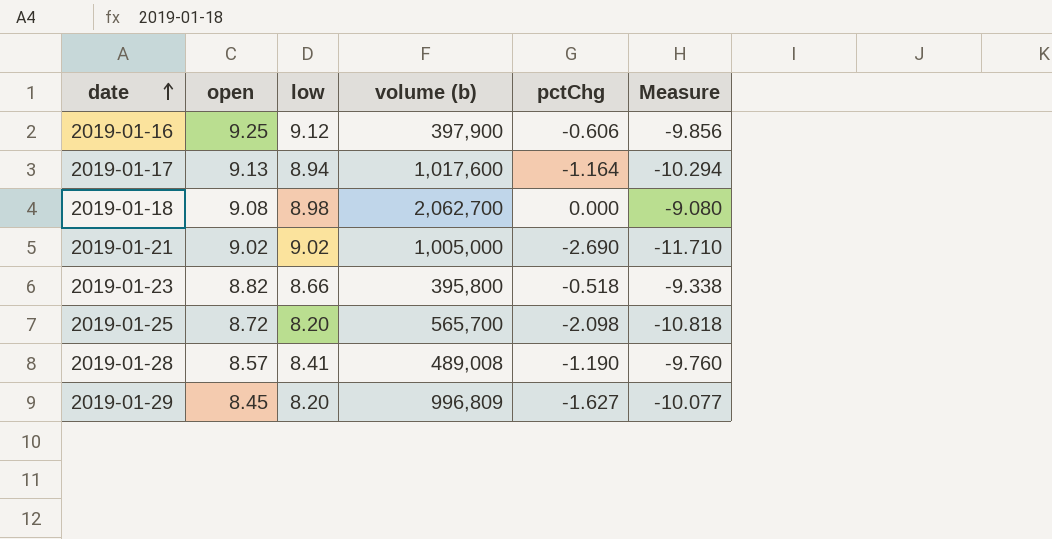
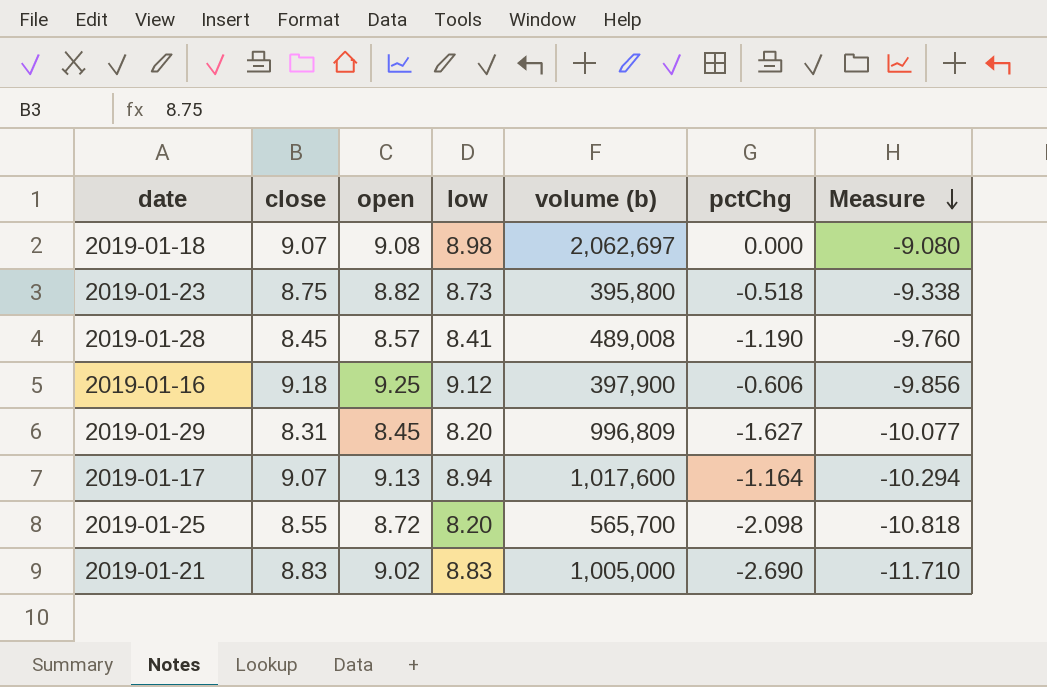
row order: date ascending -> Measure descending
column close | position: none -> 2
2019-01-18 | volume (b): 2,062,700 -> 2,062,697
2019-01-23 | low: 8.66 -> 8.73
2019-01-21 | low: 9.02 -> 8.83

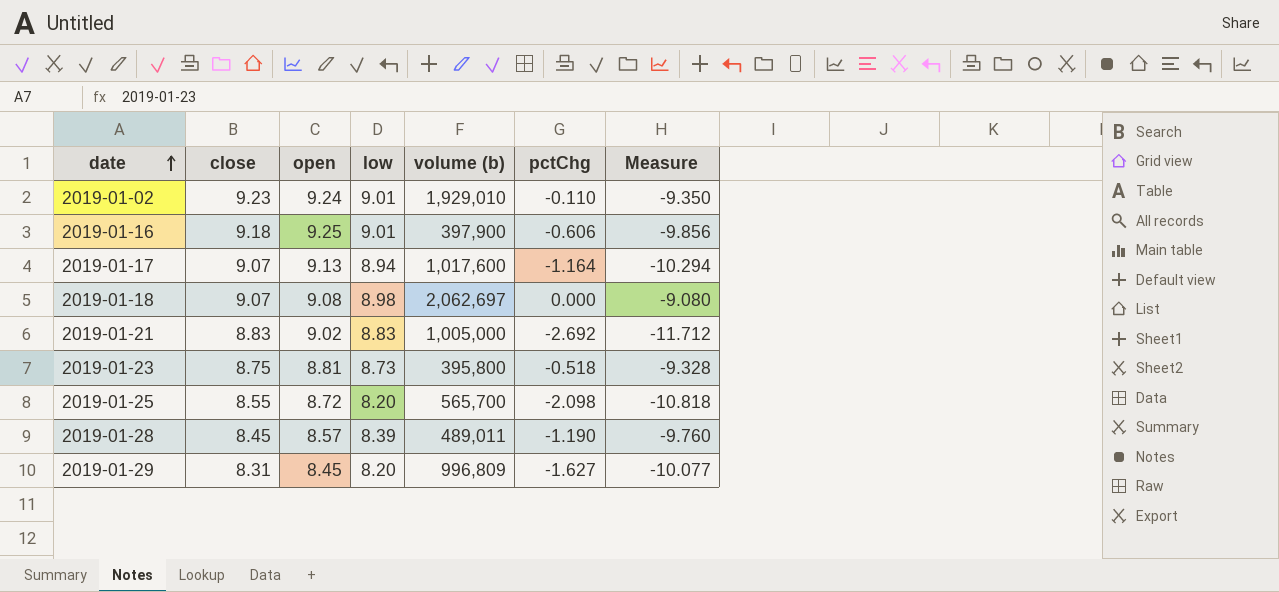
row order: Measure descending -> date ascending
row 2019-01-02: none -> 9.23 | 9.24 | 9.01 | 1,929,010 | -0.110 | -9.350
2019-01-16 | low: 9.12 -> 9.01
2019-01-21 | pctChg: -2.690 -> -2.692
2019-01-21 | Measure: -11.710 -> -11.712
2019-01-23 | open: 8.82 -> 8.81
2019-01-23 | Measure: -9.338 -> -9.328
2019-01-28 | low: 8.41 -> 8.39
2019-01-28 | volume (b): 489,008 -> 489,011

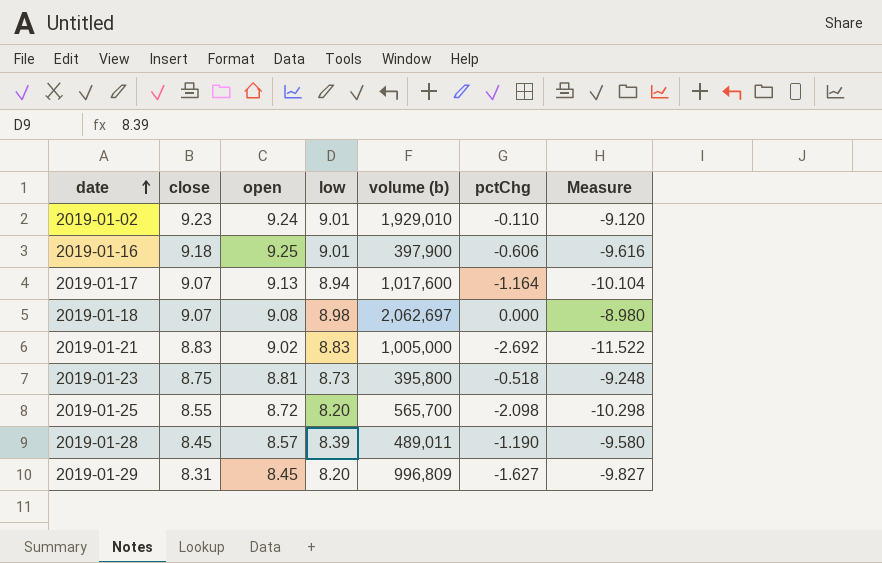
column Measure | formula: [pctChg] - [open] -> [pctChg] - [low]

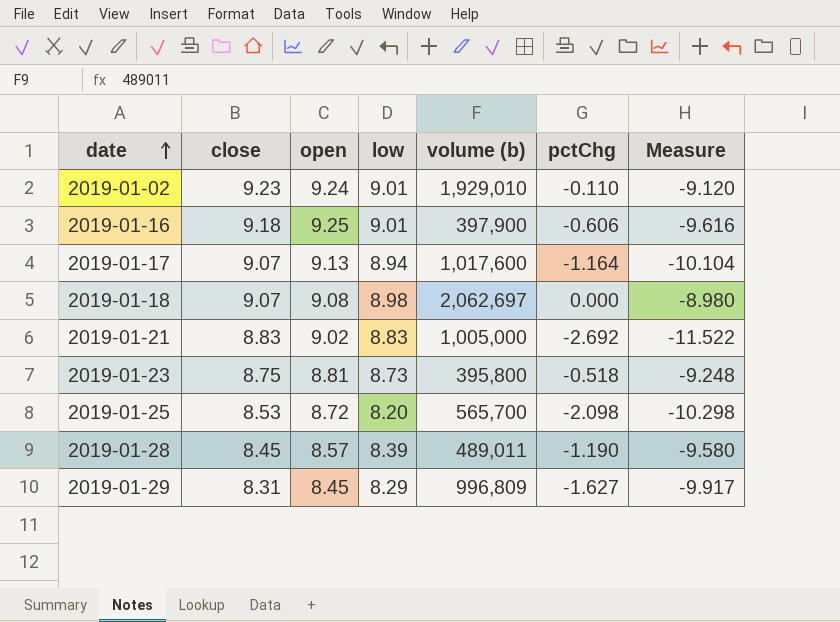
2019-01-25 | close: 8.55 -> 8.53
2019-01-29 | low: 8.20 -> 8.29
2019-01-29 | Measure: -9.827 -> -9.917

